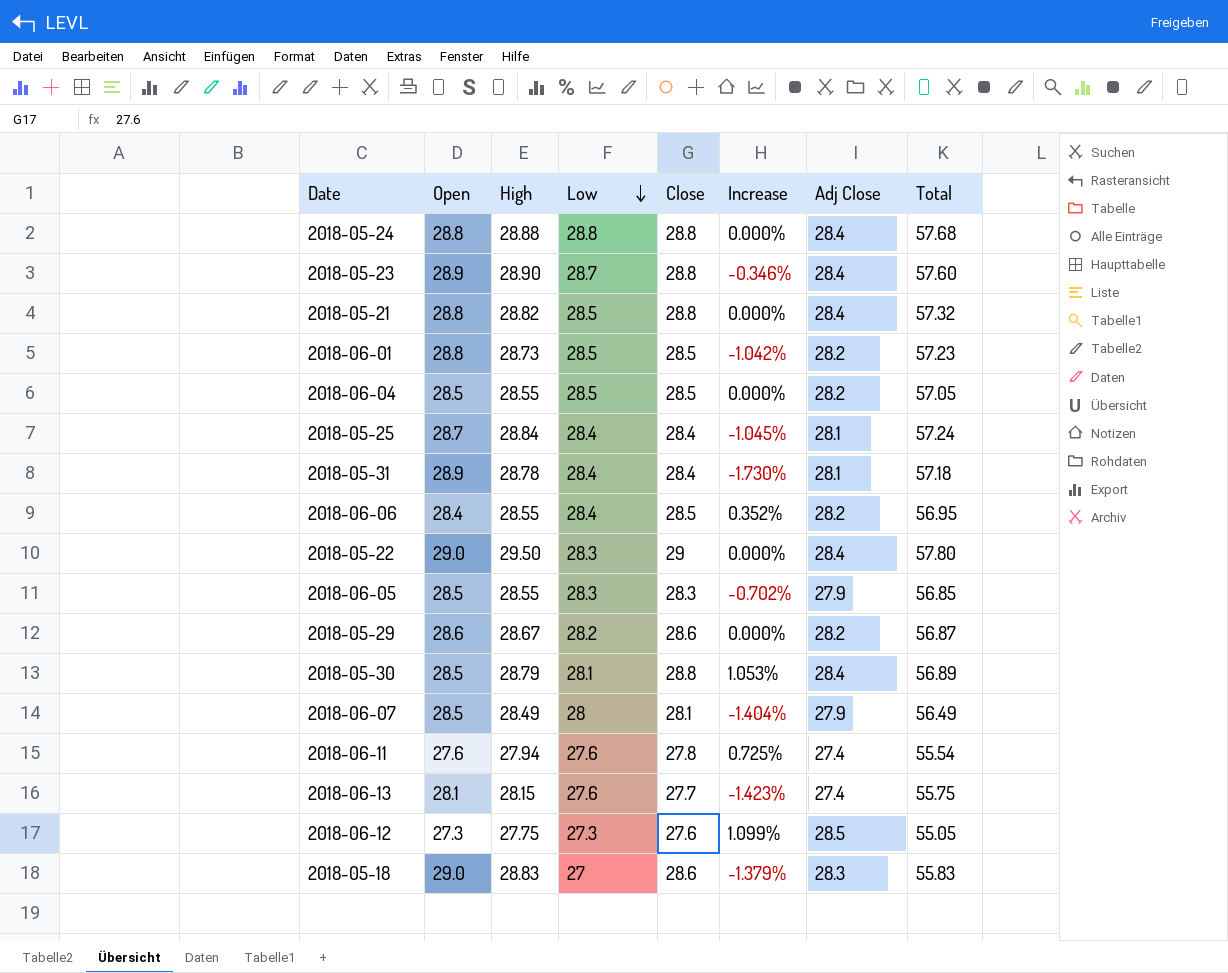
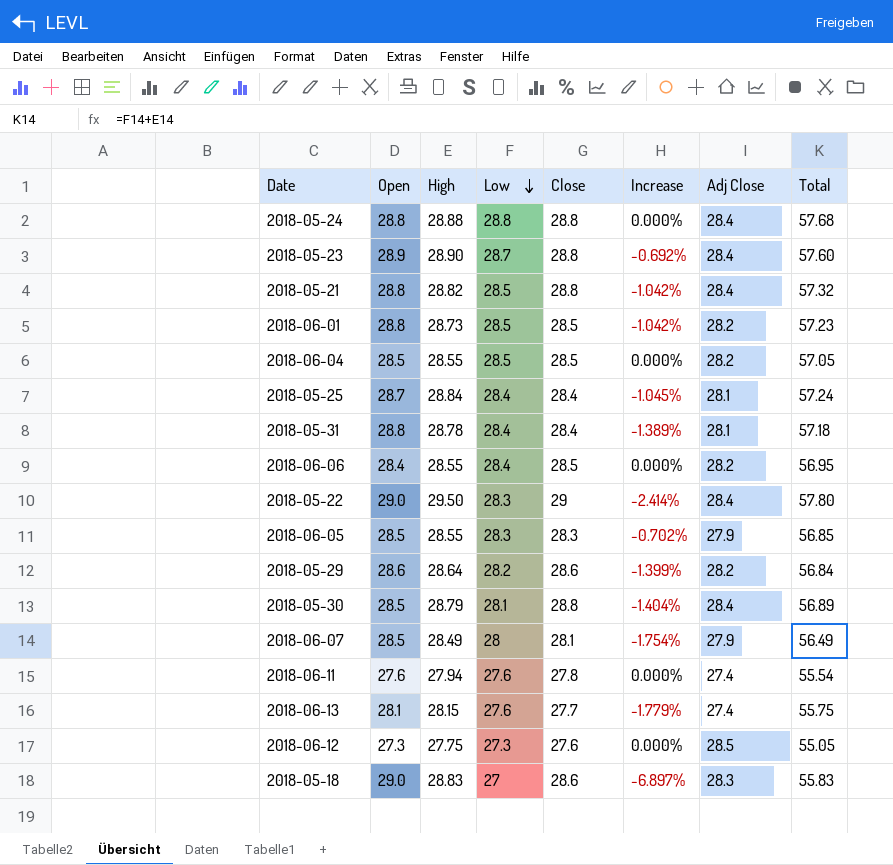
column Increase | formula: ([Close] - [Open]) / [Open] -> ([Low] - [Open]) / [Open]
2018-05-31 | Open: 28.9 -> 28.8
2018-05-29 | High: 28.67 -> 28.64
2018-05-29 | Total: 56.87 -> 56.84

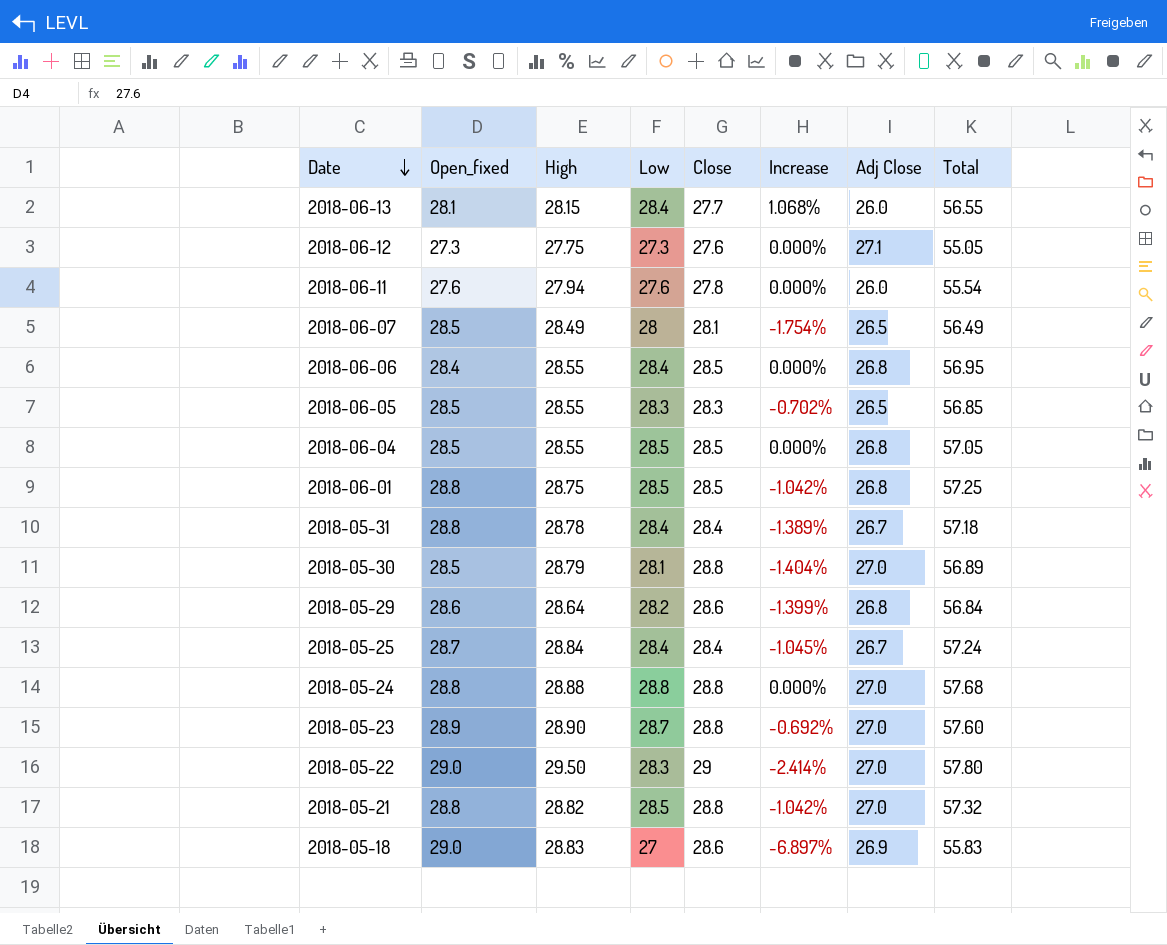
row order: Low descending -> Date descending
column name: Open -> Open_fixed
2018-06-13 | Low: 27.6 -> 28.4
2018-06-13 | Increase: -1.779% -> 1.068%
2018-06-13 | Adj Close: 27.4 -> 26.0
2018-06-13 | Total: 55.75 -> 56.55
2018-06-12 | Adj Close: 28.5 -> 27.1
2018-06-11 | Adj Close: 27.4 -> 26.0
2018-06-07 | Adj Close: 27.9 -> 26.5
2018-06-06 | Adj Close: 28.2 -> 26.8
2018-06-05 | Adj Close: 27.9 -> 26.5
2018-06-04 | Adj Close: 28.2 -> 26.8
2018-06-01 | High: 28.73 -> 28.75
2018-06-01 | Adj Close: 28.2 -> 26.8
2018-06-01 | Total: 57.23 -> 57.25
2018-05-31 | Adj Close: 28.1 -> 26.7
2018-05-30 | Adj Close: 28.4 -> 27.0
2018-05-29 | Adj Close: 28.2 -> 26.8
2018-05-25 | Adj Close: 28.1 -> 26.7
2018-05-24 | Adj Close: 28.4 -> 27.0
2018-05-23 | Adj Close: 28.4 -> 27.0
2018-05-22 | Adj Close: 28.4 -> 27.0
2018-05-21 | Adj Close: 28.4 -> 27.0
2018-05-18 | Adj Close: 28.3 -> 26.9

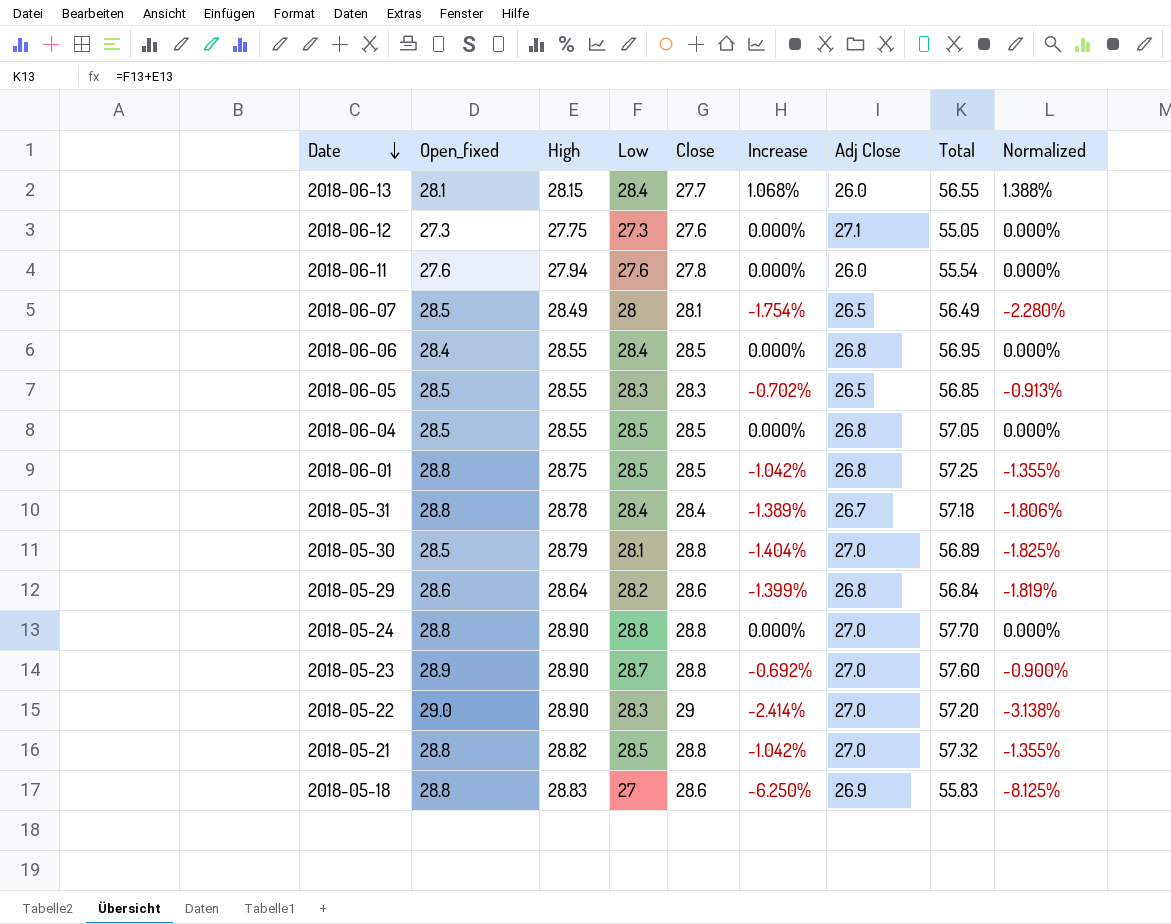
column Normalized | formula: none -> [Increase] * 1.3
row 2018-05-25: 28.7 | 28.84 | 28.4 | 28.4 | -1.045% | 26.7 | 57.24 -> none
2018-05-24 | High: 28.88 -> 28.90
2018-05-24 | Total: 57.68 -> 57.70
2018-05-22 | High: 29.50 -> 28.90
2018-05-22 | Total: 57.80 -> 57.20
2018-05-18 | Open_fixed: 29.0 -> 28.8
2018-05-18 | Increase: -6.897% -> -6.250%

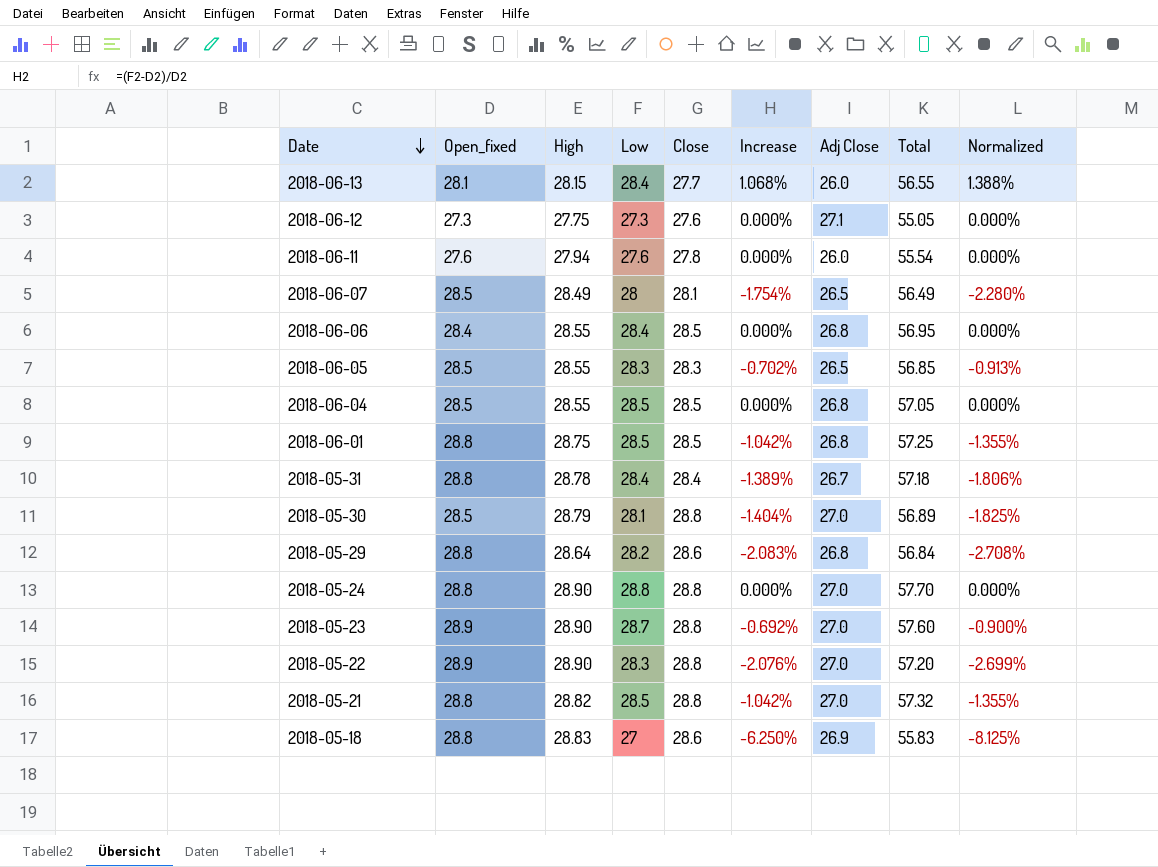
2018-05-29 | Open_fixed: 28.6 -> 28.8
2018-05-29 | Increase: -1.399% -> -2.083%
2018-05-29 | Normalized: -1.819% -> -2.708%
2018-05-22 | Open_fixed: 29.0 -> 28.9
2018-05-22 | Close: 29 -> 28.8
2018-05-22 | Increase: -2.414% -> -2.076%
2018-05-22 | Normalized: -3.138% -> -2.699%

